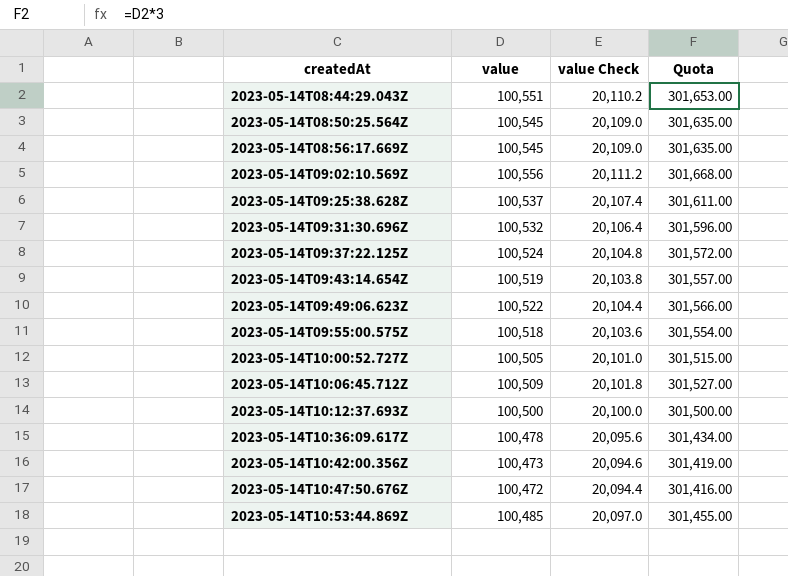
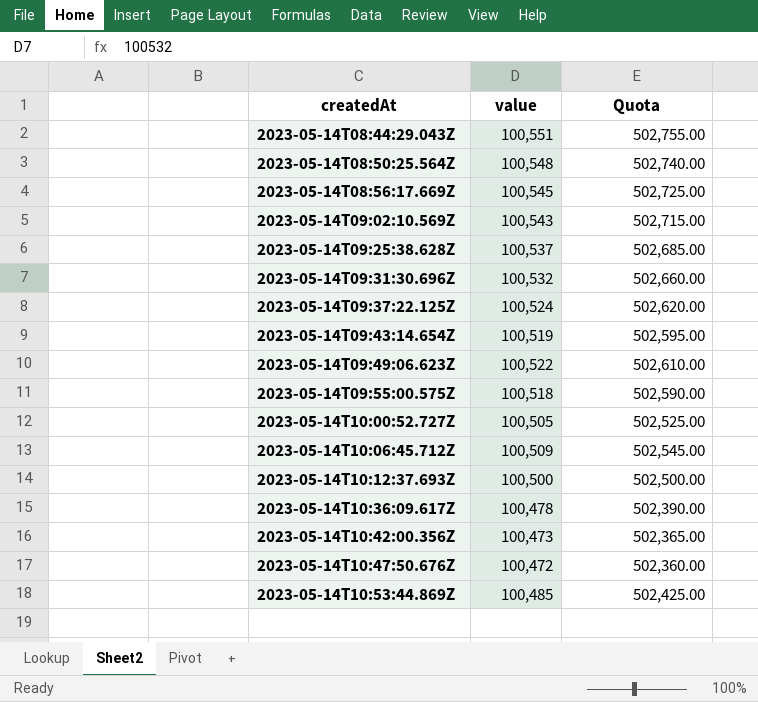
column value Check | formula: [value] * 0.2 -> none
column Quota | formula: [value] * 3 -> [value] * 5
2023-05-14T08:50:25.564Z | value: 100,545 -> 100,548
2023-05-14T09:02:10.569Z | value: 100,556 -> 100,543

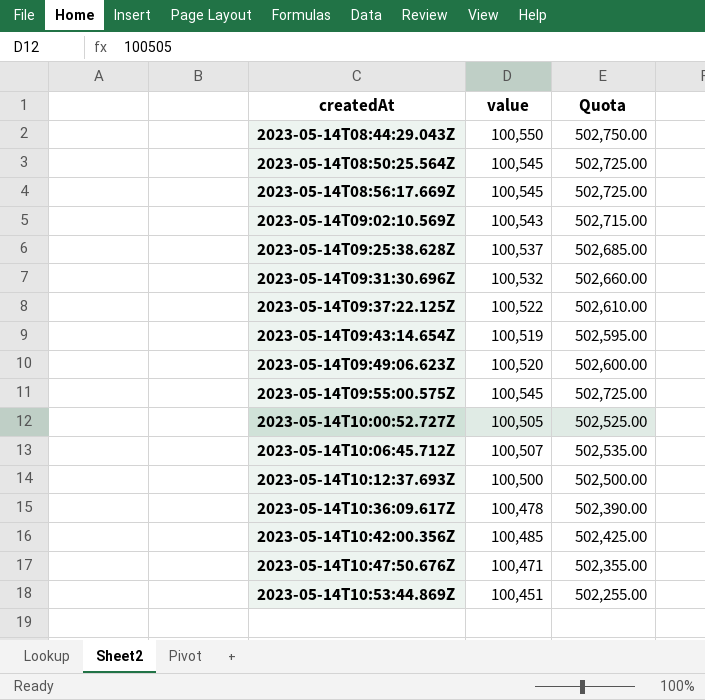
2023-05-14T08:44:29.043Z | value: 100,551 -> 100,550
2023-05-14T08:44:29.043Z | Quota: 502,755.00 -> 502,750.00
2023-05-14T08:50:25.564Z | value: 100,548 -> 100,545
2023-05-14T08:50:25.564Z | Quota: 502,740.00 -> 502,725.00
2023-05-14T09:37:22.125Z | value: 100,524 -> 100,522
2023-05-14T09:37:22.125Z | Quota: 502,620.00 -> 502,610.00
2023-05-14T09:49:06.623Z | value: 100,522 -> 100,520
2023-05-14T09:49:06.623Z | Quota: 502,610.00 -> 502,600.00
2023-05-14T09:55:00.575Z | value: 100,518 -> 100,545
2023-05-14T09:55:00.575Z | Quota: 502,590.00 -> 502,725.00
2023-05-14T10:06:45.712Z | value: 100,509 -> 100,507
2023-05-14T10:06:45.712Z | Quota: 502,545.00 -> 502,535.00
2023-05-14T10:42:00.356Z | value: 100,473 -> 100,485
2023-05-14T10:42:00.356Z | Quota: 502,365.00 -> 502,425.00
2023-05-14T10:47:50.676Z | value: 100,472 -> 100,471
2023-05-14T10:47:50.676Z | Quota: 502,360.00 -> 502,355.00
2023-05-14T10:53:44.869Z | value: 100,485 -> 100,451
2023-05-14T10:53:44.869Z | Quota: 502,425.00 -> 502,255.00

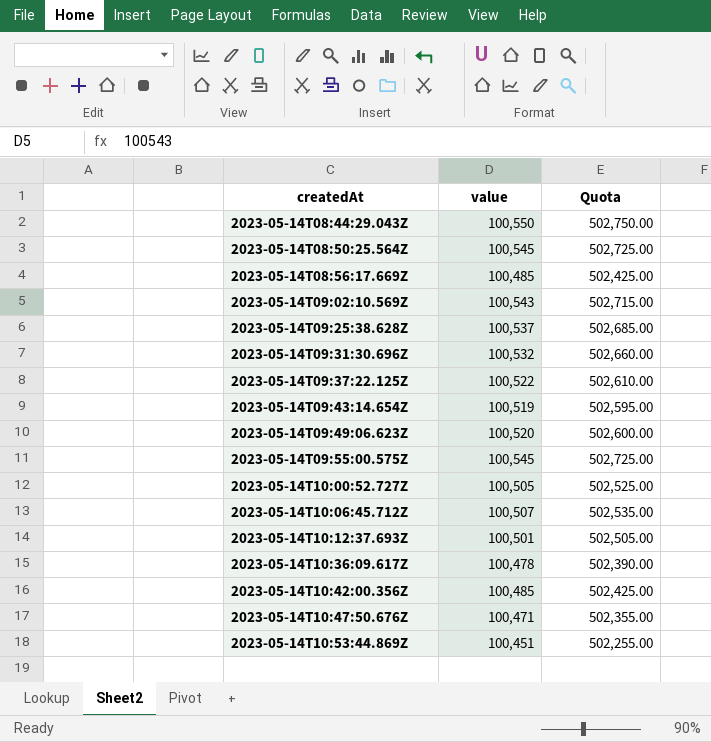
2023-05-14T08:56:17.669Z | value: 100,545 -> 100,485
2023-05-14T08:56:17.669Z | Quota: 502,725.00 -> 502,425.00
2023-05-14T10:12:37.693Z | value: 100,500 -> 100,501
2023-05-14T10:12:37.693Z | Quota: 502,500.00 -> 502,505.00

